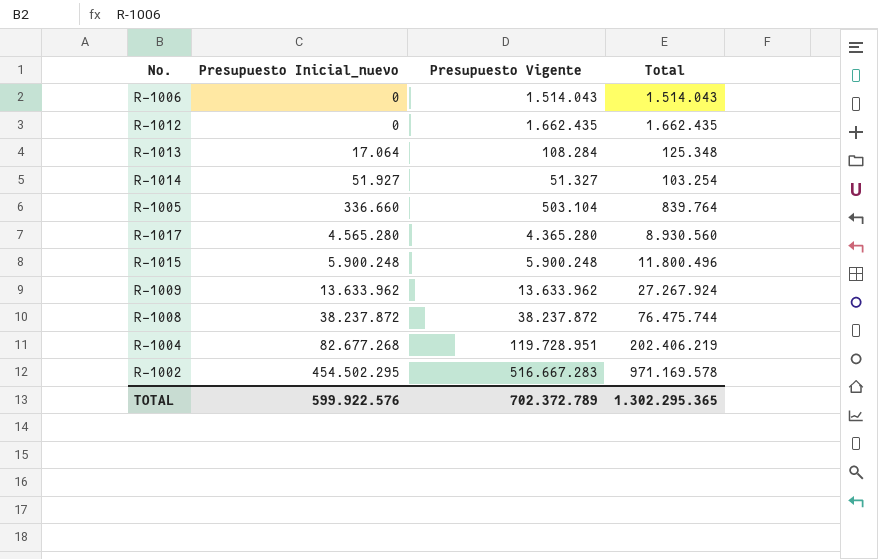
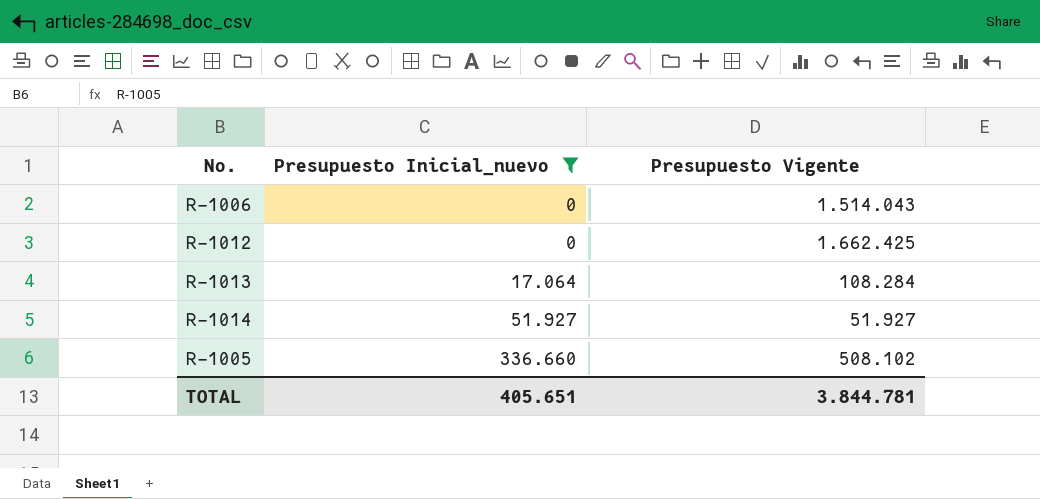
filter: none -> Presupuesto Inicial_nuevo <= 336.660
column Total | formula: [Presupuesto Inicial_nuevo] + [Presupuesto Vigente] -> none
R-1012 | Presupuesto Vigente: 1.662.435 -> 1.662.425
R-1014 | Presupuesto Vigente: 51.327 -> 51.927
R-1005 | Presupuesto Vigente: 503.104 -> 508.102
TOTAL | Presupuesto Inicial_nuevo: 599.922.576 -> 405.651
TOTAL | Presupuesto Vigente: 702.372.789 -> 3.844.781

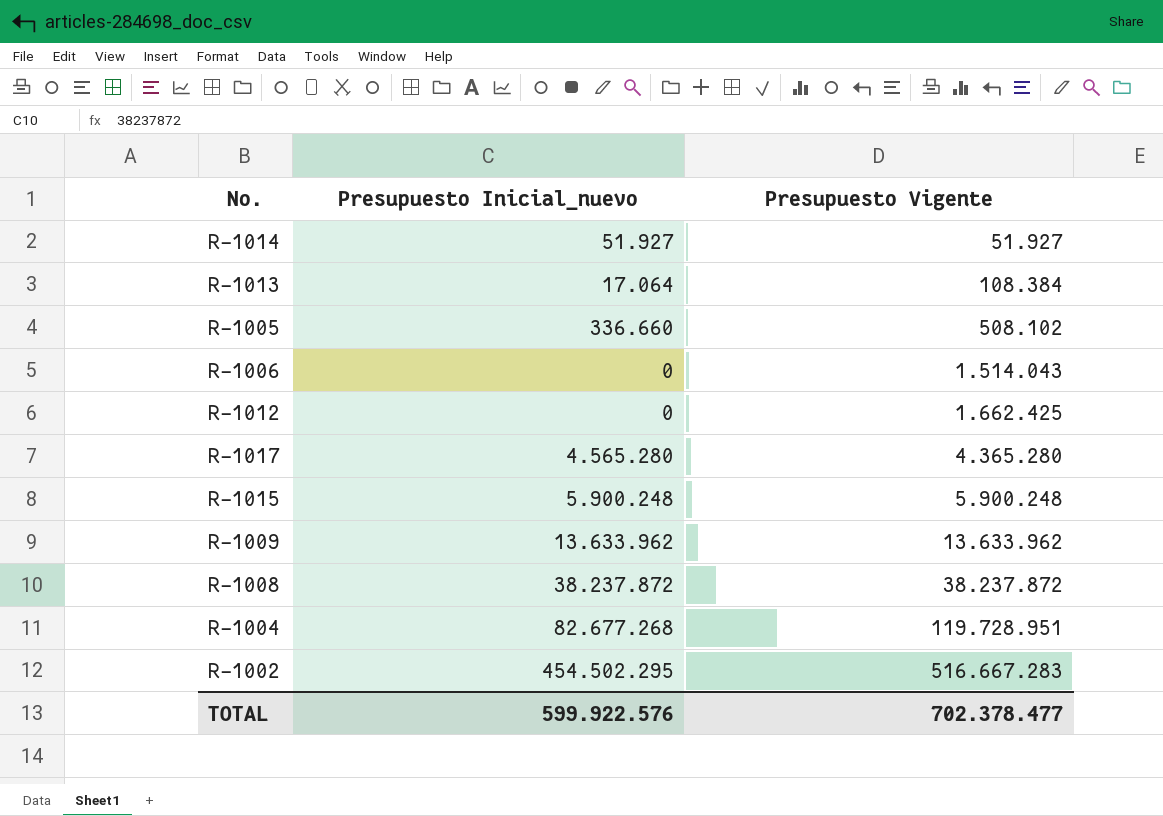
filter: Presupuesto Inicial_nuevo <= 336.660 -> none
row order: Presupuesto Inicial_nuevo ascending -> Presupuesto Vigente ascending
R-1013 | Presupuesto Vigente: 108.284 -> 108.384
TOTAL | Presupuesto Inicial_nuevo: 405.651 -> 599.922.576
TOTAL | Presupuesto Vigente: 3.844.781 -> 702.378.477

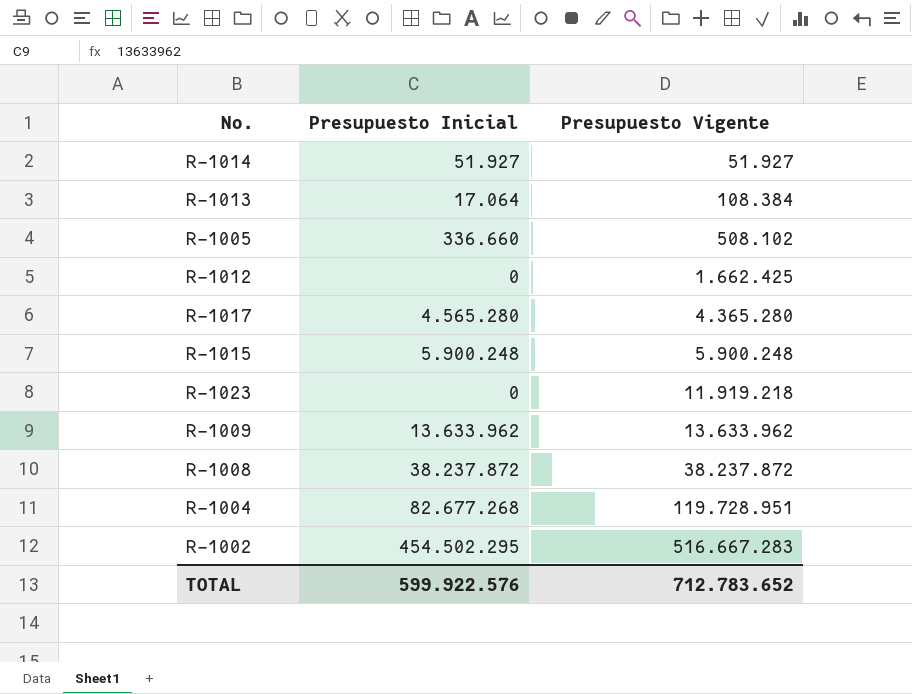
column name: Presupuesto Inicial_nuevo -> Presupuesto Inicial
row R-1006: 0 | 1.514.043 -> none
row R-1023: none -> 0 | 11.919.218
TOTAL | Presupuesto Vigente: 702.378.477 -> 712.783.652

